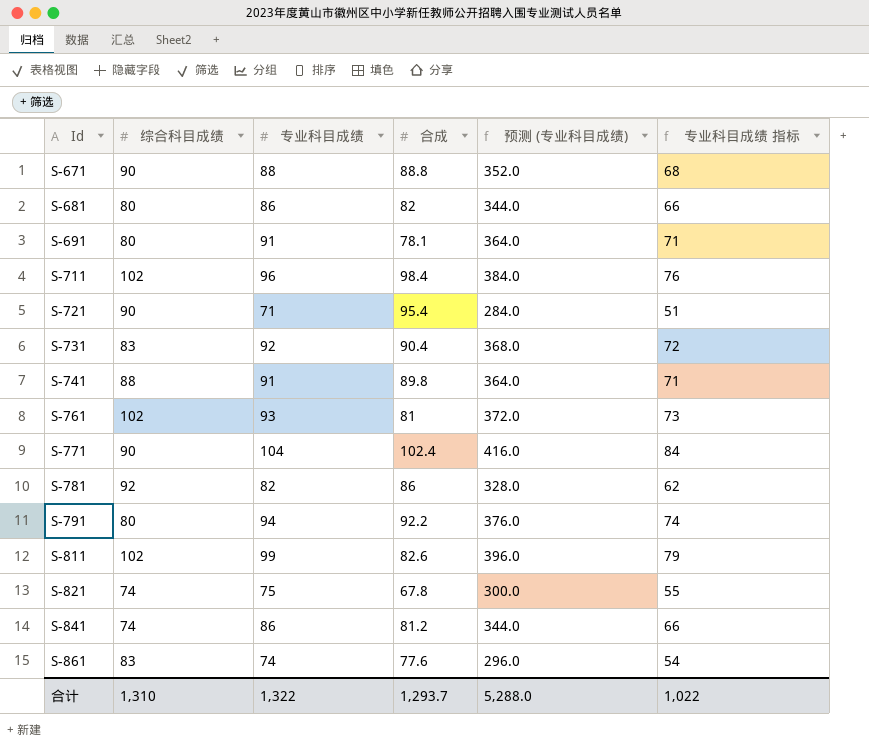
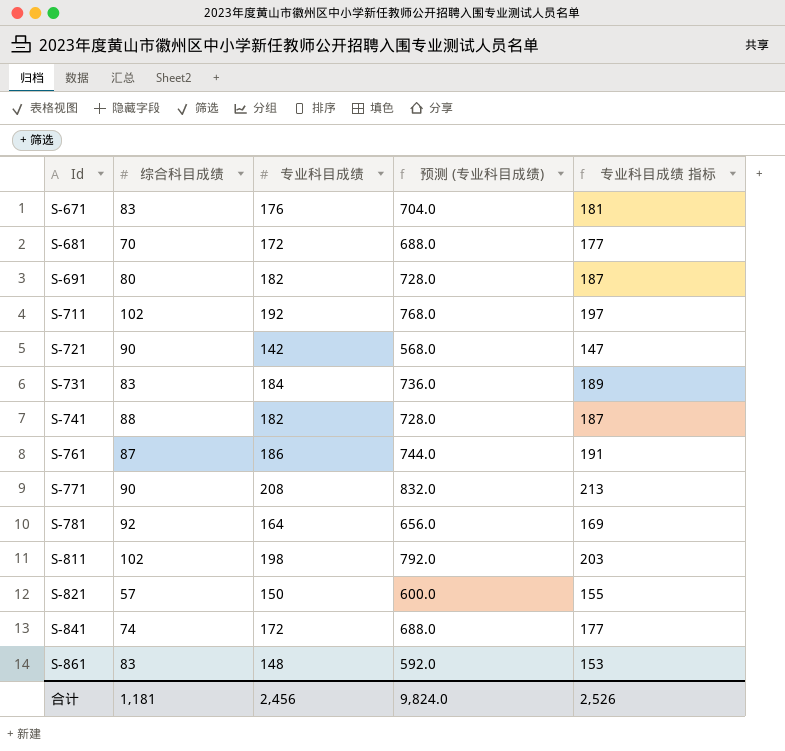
column 合成 | position: 4 -> none
column 专业科目成绩 指标 | formula: [专业科目成绩] - 20 -> [专业科目成绩] + 5
row S-791: 80 | 94 | 92.2 | 376.0 | 74 -> none
S-671 | 综合科目成绩: 90 -> 83
S-671 | 专业科目成绩: 88 -> 176
S-671 | 预测 (专业科目成绩): 352.0 -> 704.0
S-681 | 综合科目成绩: 80 -> 70
S-681 | 专业科目成绩: 86 -> 172
S-681 | 预测 (专业科目成绩): 344.0 -> 688.0
S-691 | 专业科目成绩: 91 -> 182
S-691 | 预测 (专业科目成绩): 364.0 -> 728.0
S-711 | 专业科目成绩: 96 -> 192
S-711 | 预测 (专业科目成绩): 384.0 -> 768.0
S-721 | 专业科目成绩: 71 -> 142
S-721 | 预测 (专业科目成绩): 284.0 -> 568.0
S-731 | 专业科目成绩: 92 -> 184
S-731 | 预测 (专业科目成绩): 368.0 -> 736.0
S-741 | 专业科目成绩: 91 -> 182
S-741 | 预测 (专业科目成绩): 364.0 -> 728.0
S-761 | 综合科目成绩: 102 -> 87
S-761 | 专业科目成绩: 93 -> 186
S-761 | 预测 (专业科目成绩): 372.0 -> 744.0
S-771 | 专业科目成绩: 104 -> 208
S-771 | 预测 (专业科目成绩): 416.0 -> 832.0
S-781 | 专业科目成绩: 82 -> 164
S-781 | 预测 (专业科目成绩): 328.0 -> 656.0
S-811 | 专业科目成绩: 99 -> 198
S-811 | 预测 (专业科目成绩): 396.0 -> 792.0
S-821 | 综合科目成绩: 74 -> 57
S-821 | 专业科目成绩: 75 -> 150
S-821 | 预测 (专业科目成绩): 300.0 -> 600.0
S-841 | 专业科目成绩: 86 -> 172
S-841 | 预测 (专业科目成绩): 344.0 -> 688.0
S-861 | 专业科目成绩: 74 -> 148
S-861 | 预测 (专业科目成绩): 296.0 -> 592.0
合计 | 综合科目成绩: 1,310 -> 1,181
合计 | 专业科目成绩: 1,322 -> 2,456
合计 | 预测 (专业科目成绩): 5,288.0 -> 9,824.0
合计 | 专业科目成绩 指标: 1,022 -> 2,526

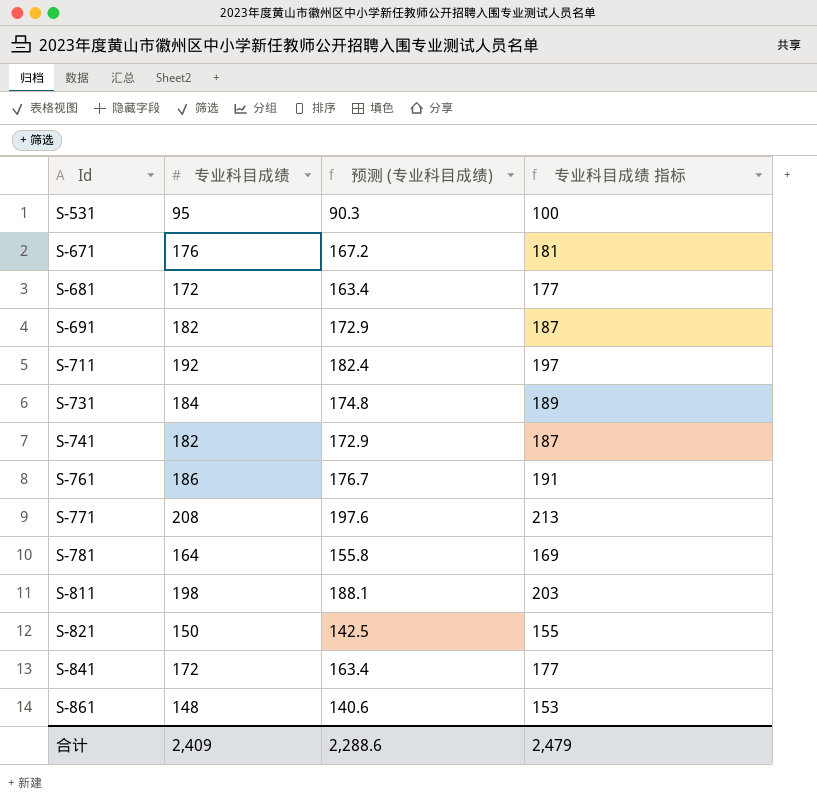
column 综合科目成绩 | position: 2 -> none
column 预测 (专业科目成绩) | formula: [专业科目成绩] * 4 -> [专业科目成绩] * 0.95
row S-721: 90 | 142 | 568.0 | 147 -> none
row S-531: none -> 95 | 90.3 | 100
合计 | 专业科目成绩: 2,456 -> 2,409
合计 | 预测 (专业科目成绩): 9,824.0 -> 2,288.6
合计 | 专业科目成绩 指标: 2,526 -> 2,479

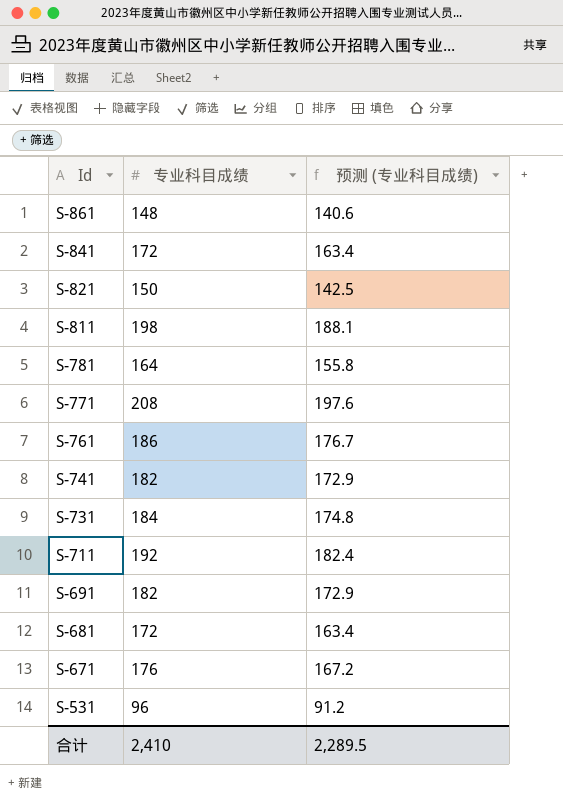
row order: Id ascending -> Id descending
column 专业科目成绩 指标 | formula: [专业科目成绩] + 5 -> none
S-531 | 专业科目成绩: 95 -> 96
S-531 | 预测 (专业科目成绩): 90.3 -> 91.2
合计 | 专业科目成绩: 2,409 -> 2,410
合计 | 预测 (专业科目成绩): 2,288.6 -> 2,289.5

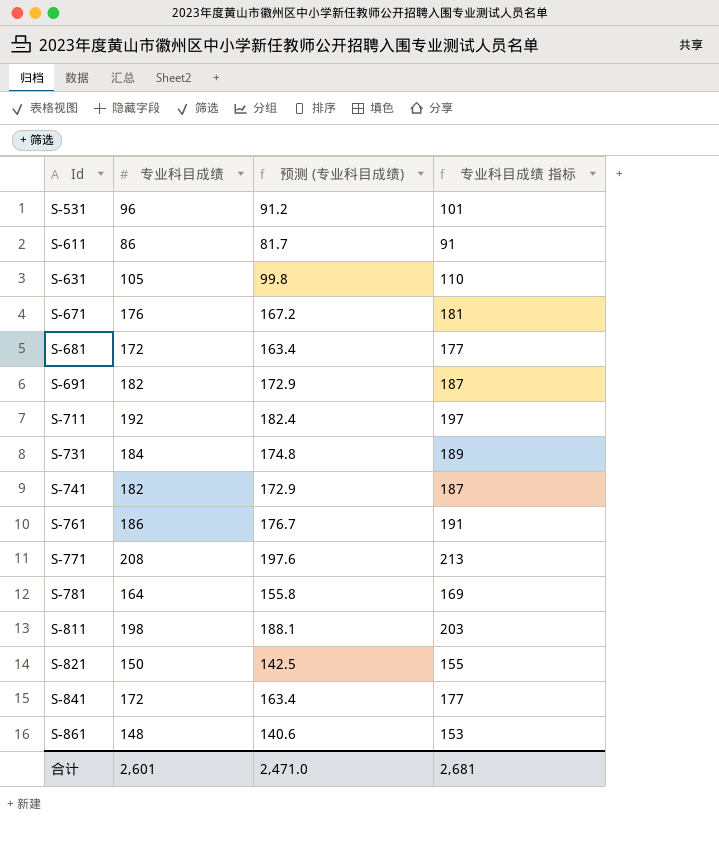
row order: Id descending -> Id ascending
column 专业科目成绩 指标 | formula: none -> [专业科目成绩] + 5
row S-611: none -> 86 | 81.7 | 91
row S-631: none -> 105 | 99.8 | 110
合计 | 专业科目成绩: 2,410 -> 2,601
合计 | 预测 (专业科目成绩): 2,289.5 -> 2,471.0

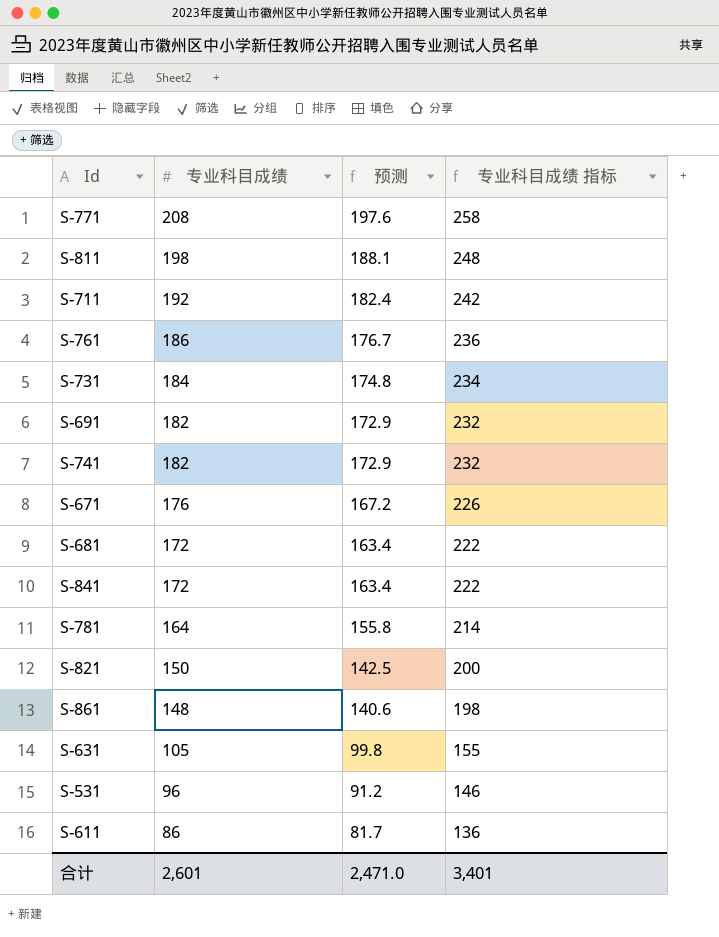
row order: Id ascending -> 专业科目成绩 descending
column name: 预测 (专业科目成绩) -> 预测
column 专业科目成绩 指标 | formula: [专业科目成绩] + 5 -> [专业科目成绩] + 50
合计 | 专业科目成绩 指标: 2,681 -> 3,401

